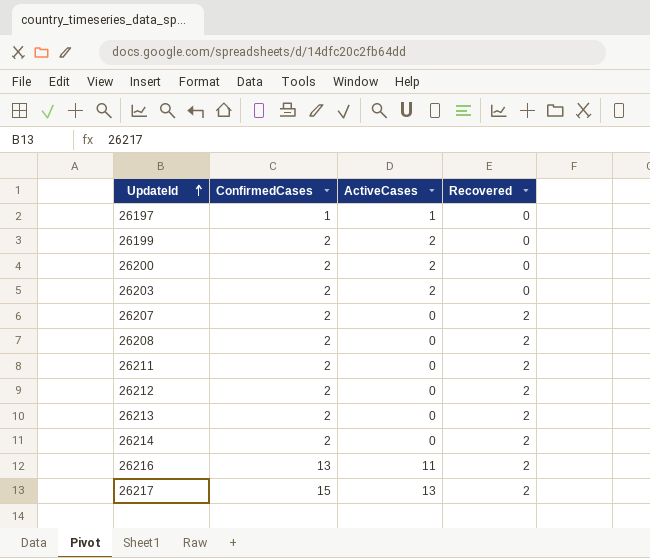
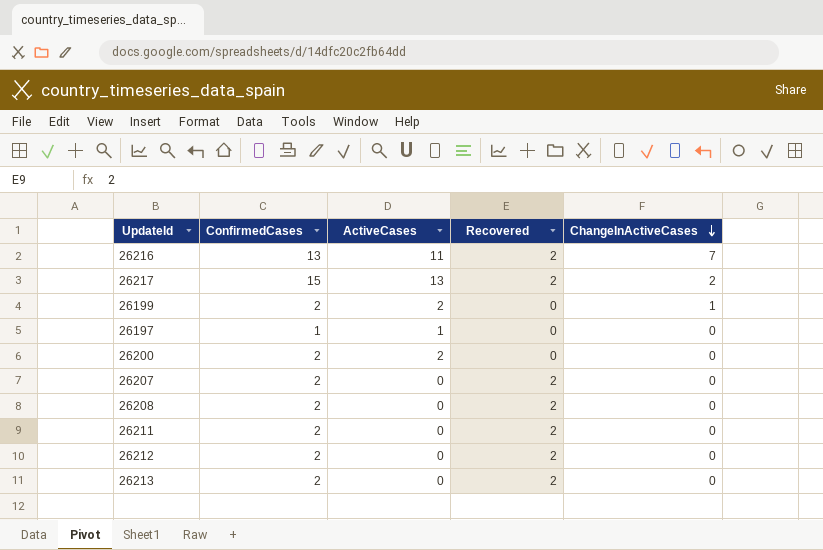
row order: UpdateId ascending -> ChangeInActiveCases descending
column ChangeInActiveCases | position: none -> 5
row 26203: 2 | 2 | 0 -> none
row 26214: 2 | 0 | 2 -> none

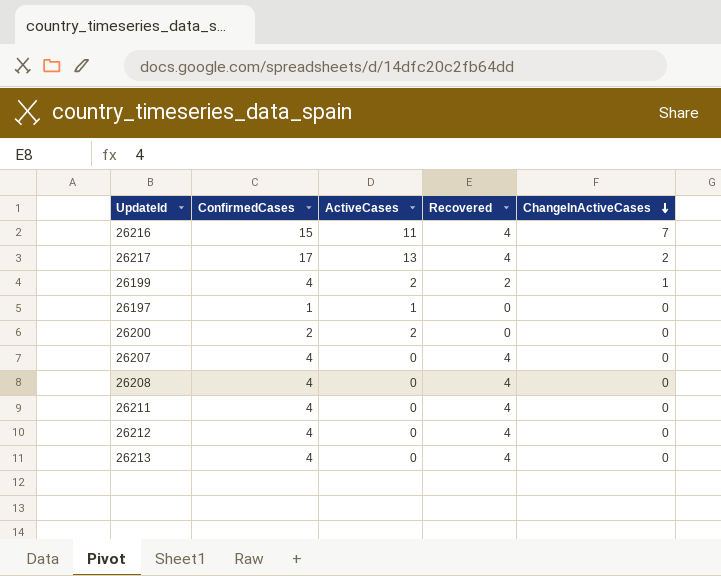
26216 | ConfirmedCases: 13 -> 15
26216 | Recovered: 2 -> 4
26217 | ConfirmedCases: 15 -> 17
26217 | Recovered: 2 -> 4
26199 | ConfirmedCases: 2 -> 4
26199 | Recovered: 0 -> 2
26207 | ConfirmedCases: 2 -> 4
26207 | Recovered: 2 -> 4
26208 | ConfirmedCases: 2 -> 4
26208 | Recovered: 2 -> 4
26211 | ConfirmedCases: 2 -> 4
26211 | Recovered: 2 -> 4
26212 | ConfirmedCases: 2 -> 4
26212 | Recovered: 2 -> 4
26213 | ConfirmedCases: 2 -> 4
26213 | Recovered: 2 -> 4

